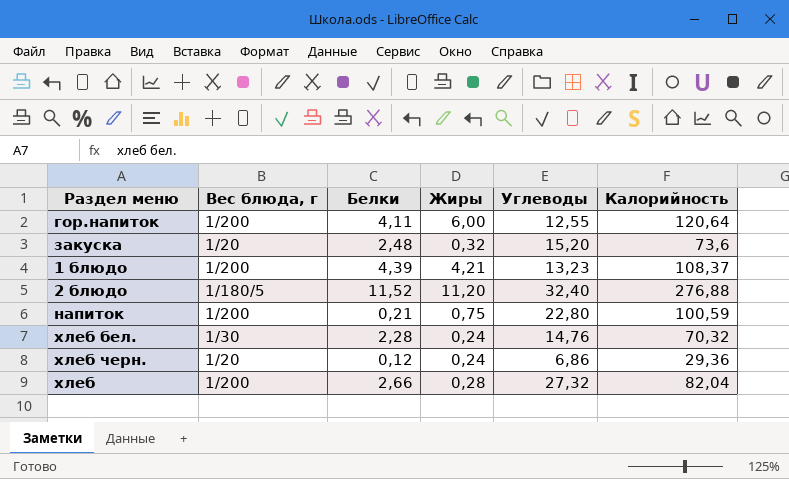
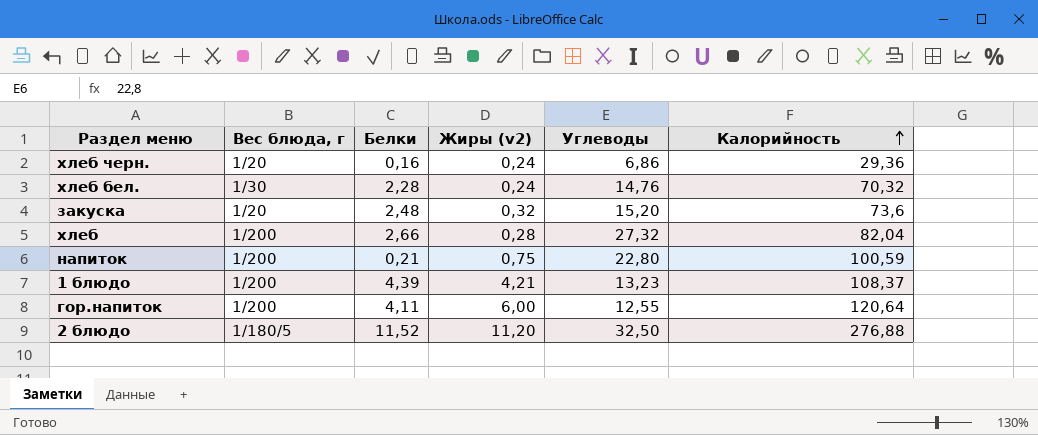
row order: none -> Калорийность ascending
column name: Жиры -> Жиры (v2)
хлеб черн. | Белки: 0,12 -> 0,16
2 блюдо | Углеводы: 32,40 -> 32,50

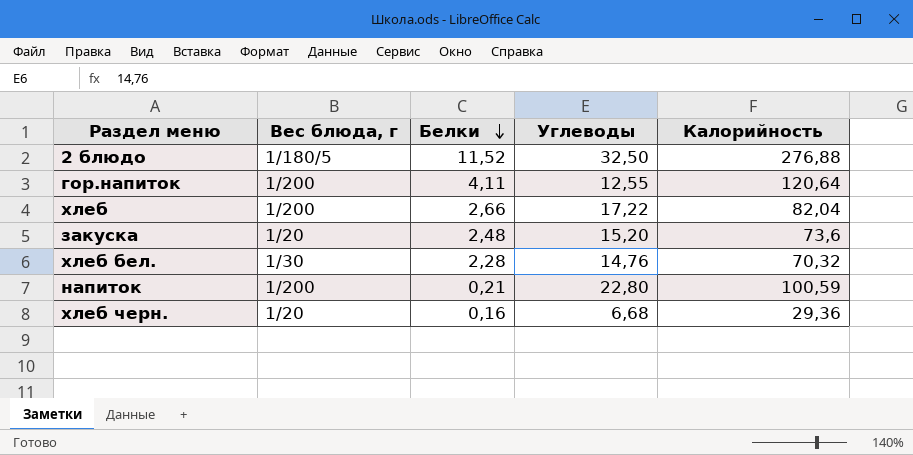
row order: Калорийность ascending -> Белки descending
column Жиры (v2) | position: 4 -> none
row 1 блюдо: 1/200 | 4,39 | 4,21 | 13,23 | 108,37 -> none
хлеб | Углеводы: 27,32 -> 17,22
хлеб черн. | Углеводы: 6,86 -> 6,68

